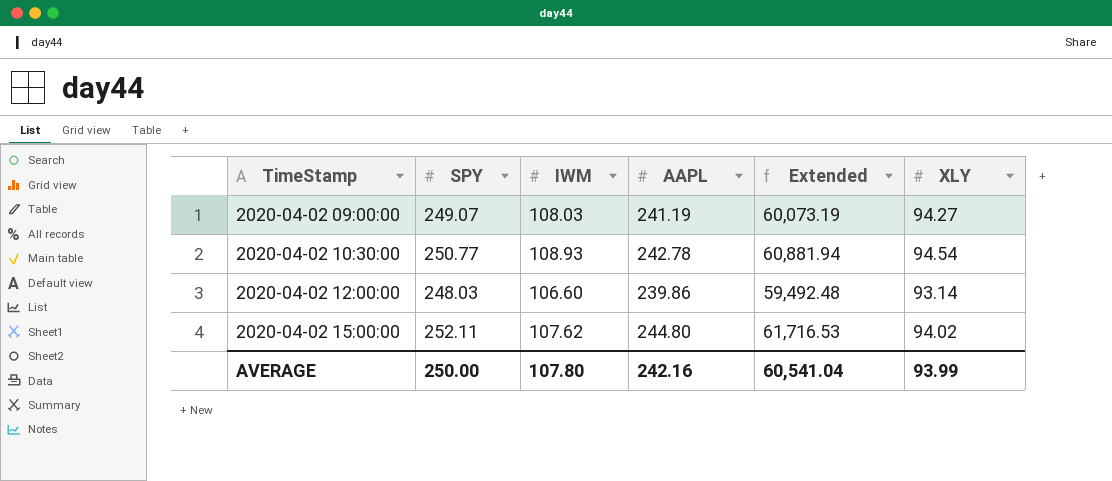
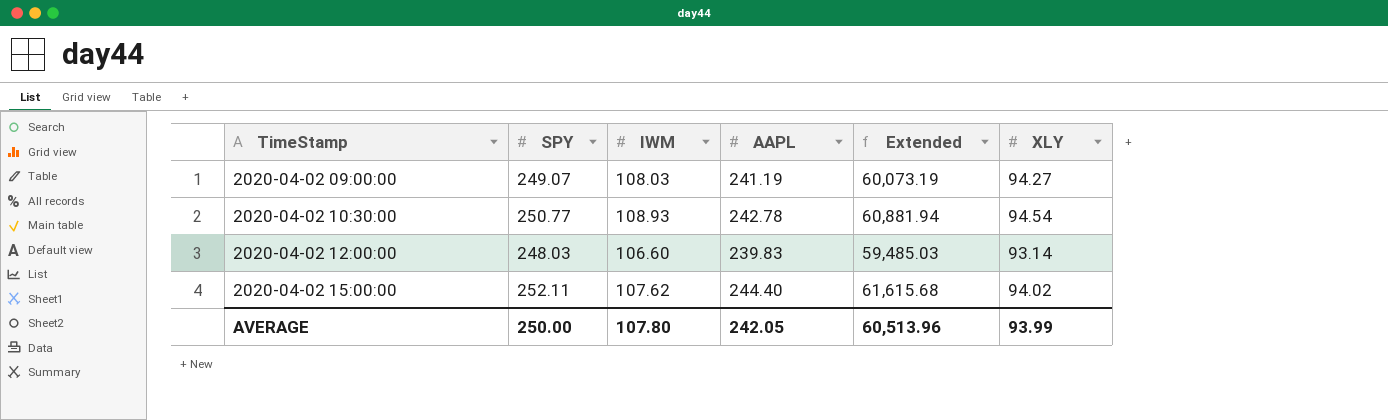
2020-04-02 12:00:00 | AAPL: 239.86 -> 239.83
2020-04-02 12:00:00 | Extended: 59,492.48 -> 59,485.03
2020-04-02 15:00:00 | AAPL: 244.80 -> 244.40
2020-04-02 15:00:00 | Extended: 61,716.53 -> 61,615.68
AVERAGE | AAPL: 242.16 -> 242.05
AVERAGE | Extended: 60,541.04 -> 60,513.96

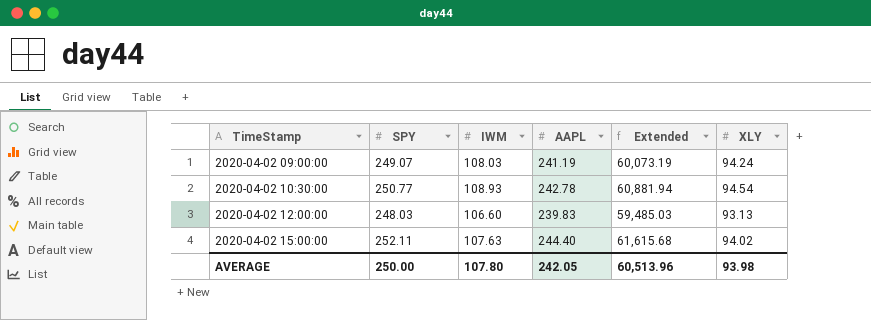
2020-04-02 09:00:00 | XLY: 94.27 -> 94.24
2020-04-02 12:00:00 | XLY: 93.14 -> 93.13
2020-04-02 15:00:00 | IWM: 107.62 -> 107.63
AVERAGE | XLY: 93.99 -> 93.98

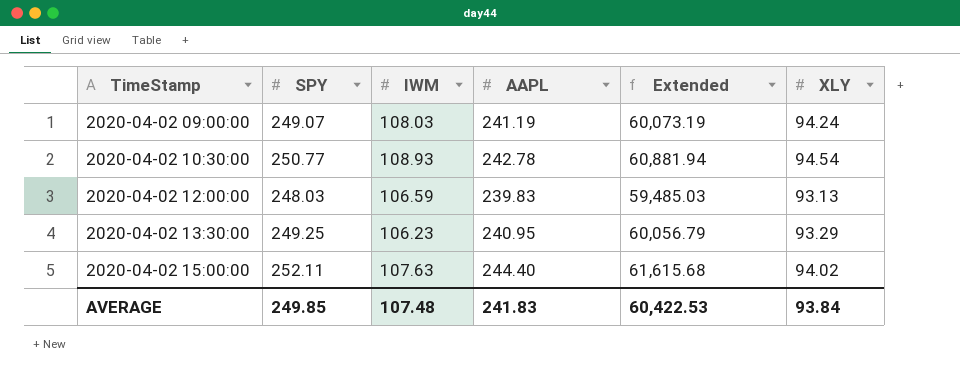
2020-04-02 12:00:00 | IWM: 106.60 -> 106.59
row 2020-04-02 13:30:00: none -> 249.25 | 106.23 | 240.95 | 60,056.79 | 93.29
AVERAGE | SPY: 250.00 -> 249.85
AVERAGE | IWM: 107.80 -> 107.48
AVERAGE | AAPL: 242.05 -> 241.83
AVERAGE | Extended: 60,513.96 -> 60,422.53
AVERAGE | XLY: 93.98 -> 93.84

